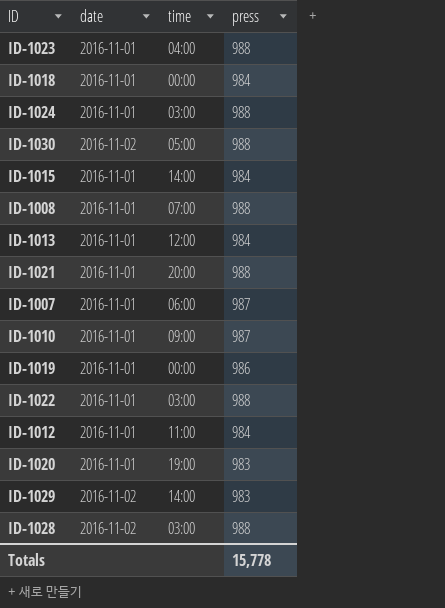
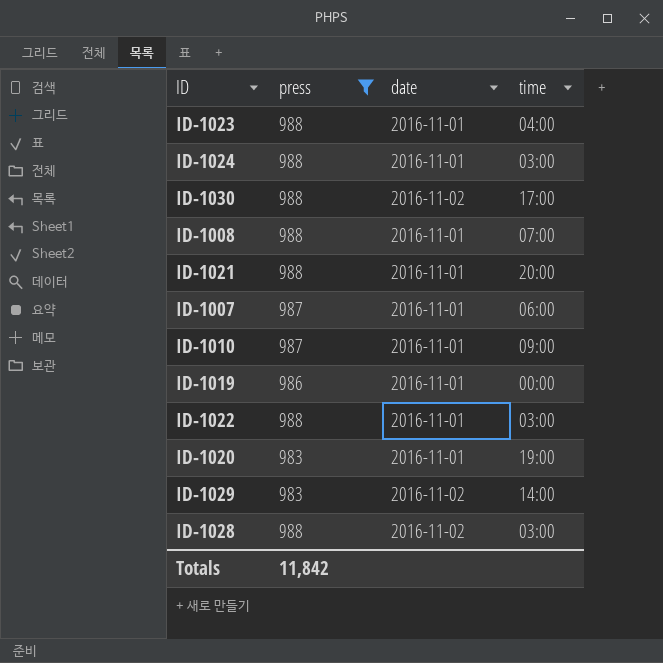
filter: none -> press != 984
column press | position: 4 -> 2
ID-1030 | time: 05:00 -> 17:00
Totals | press: 15,778 -> 11,842

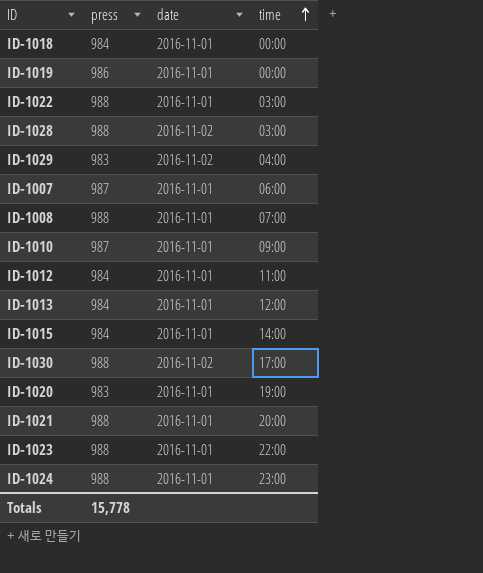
filter: press != 984 -> none
row order: none -> time ascending
ID-1029 | time: 14:00 -> 04:00
ID-1023 | time: 04:00 -> 22:00
ID-1024 | time: 03:00 -> 23:00
Totals | press: 11,842 -> 15,778

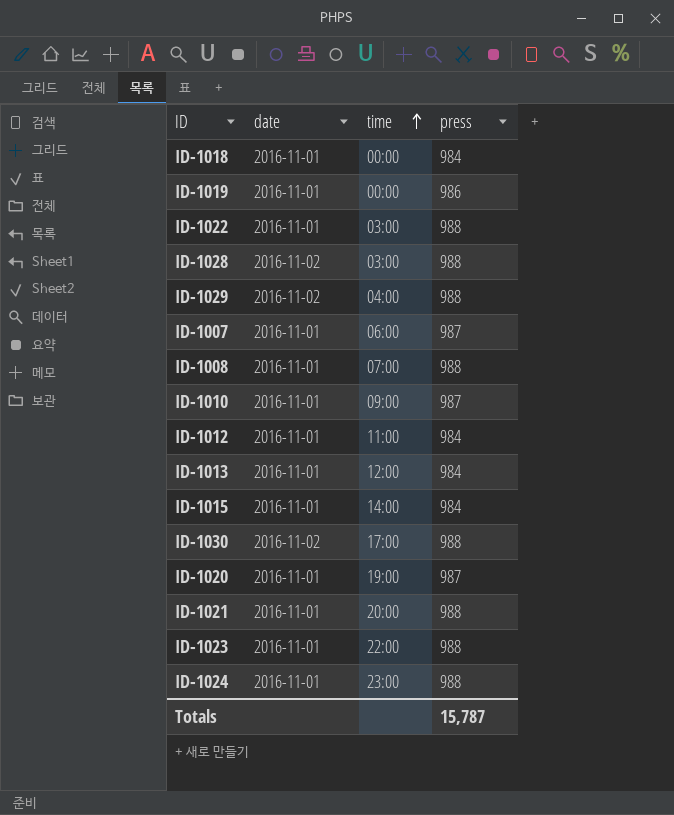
column press | position: 2 -> 4
ID-1029 | press: 983 -> 988
ID-1020 | press: 983 -> 987
Totals | press: 15,778 -> 15,787

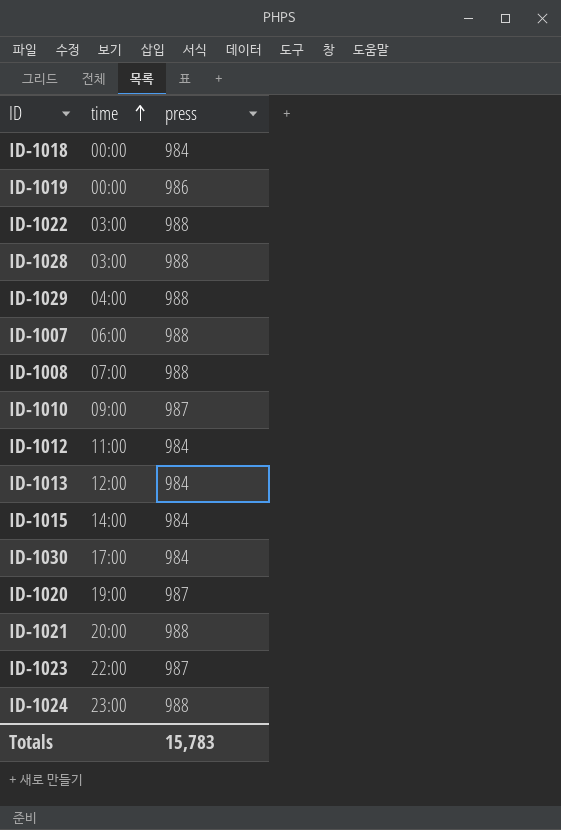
column date | position: 2 -> none
ID-1007 | press: 987 -> 988
ID-1030 | press: 988 -> 984
ID-1023 | press: 988 -> 987
Totals | press: 15,787 -> 15,783

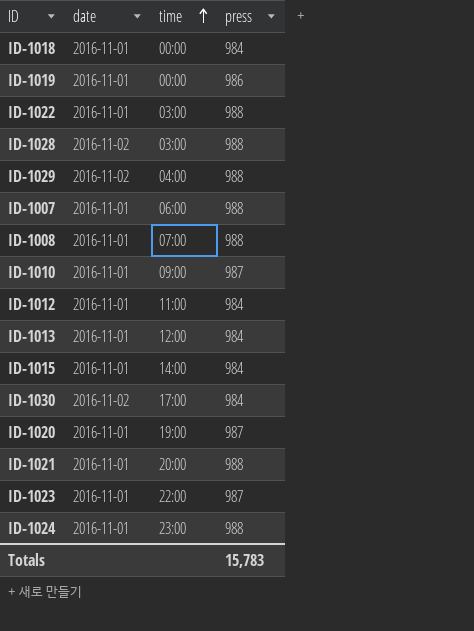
column date | position: none -> 2

